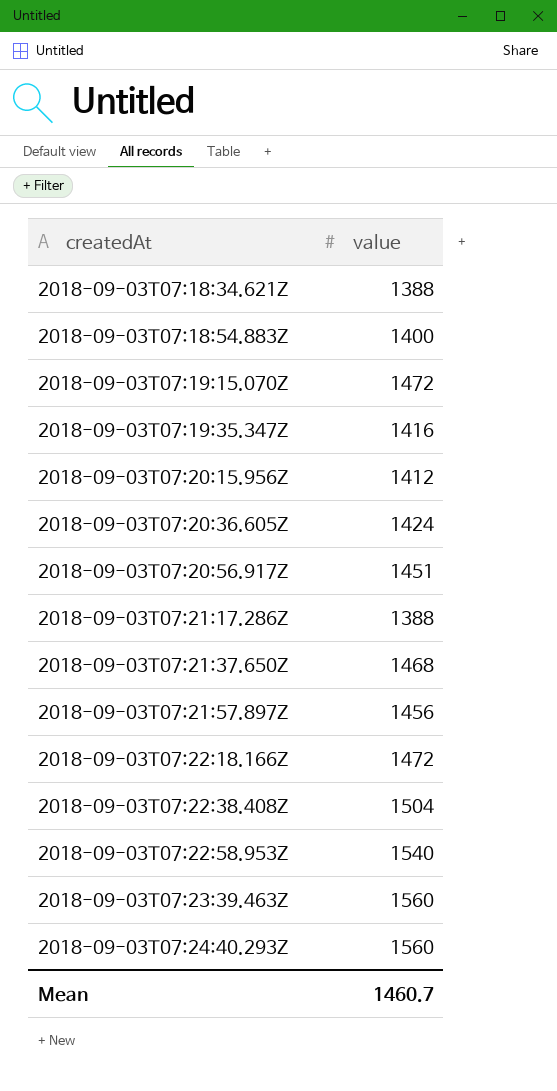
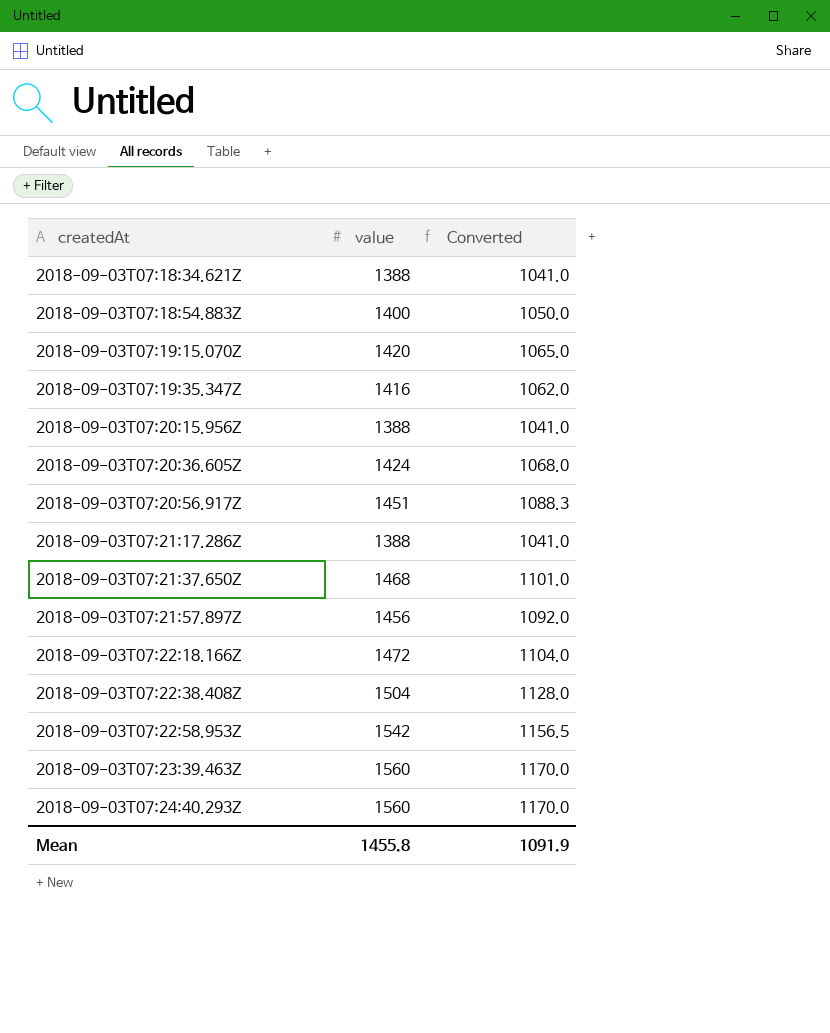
column Converted | formula: none -> [value] * 0.75
2018-09-03T07:19:15.070Z | value: 1472 -> 1420
2018-09-03T07:20:15.956Z | value: 1412 -> 1388
2018-09-03T07:22:58.953Z | value: 1540 -> 1542
Mean | value: 1460.7 -> 1455.8

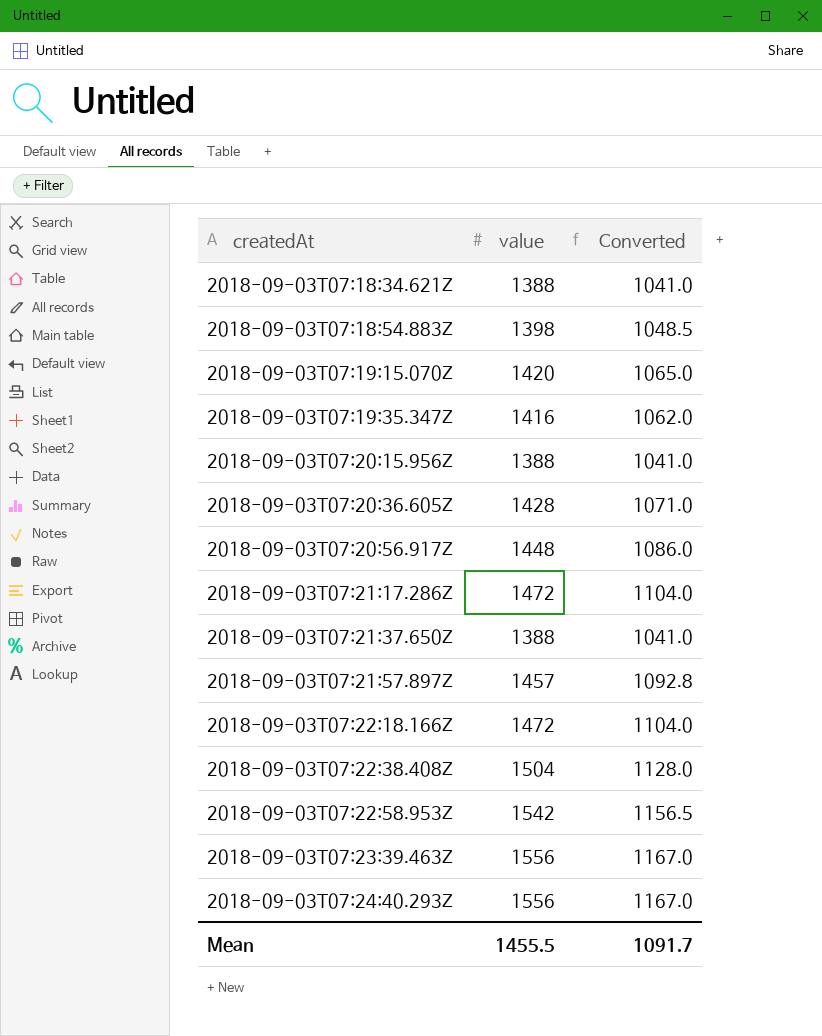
2018-09-03T07:18:54.883Z | value: 1400 -> 1398
2018-09-03T07:18:54.883Z | Converted: 1050.0 -> 1048.5
2018-09-03T07:20:36.605Z | value: 1424 -> 1428
2018-09-03T07:20:36.605Z | Converted: 1068.0 -> 1071.0
2018-09-03T07:20:56.917Z | value: 1451 -> 1448
2018-09-03T07:20:56.917Z | Converted: 1088.3 -> 1086.0
2018-09-03T07:21:17.286Z | value: 1388 -> 1472
2018-09-03T07:21:17.286Z | Converted: 1041.0 -> 1104.0
2018-09-03T07:21:37.650Z | value: 1468 -> 1388
2018-09-03T07:21:37.650Z | Converted: 1101.0 -> 1041.0
2018-09-03T07:21:57.897Z | value: 1456 -> 1457
2018-09-03T07:21:57.897Z | Converted: 1092.0 -> 1092.8
2018-09-03T07:23:39.463Z | value: 1560 -> 1556
2018-09-03T07:23:39.463Z | Converted: 1170.0 -> 1167.0
2018-09-03T07:24:40.293Z | value: 1560 -> 1556
2018-09-03T07:24:40.293Z | Converted: 1170.0 -> 1167.0
Mean | value: 1455.8 -> 1455.5
Mean | Converted: 1091.9 -> 1091.7

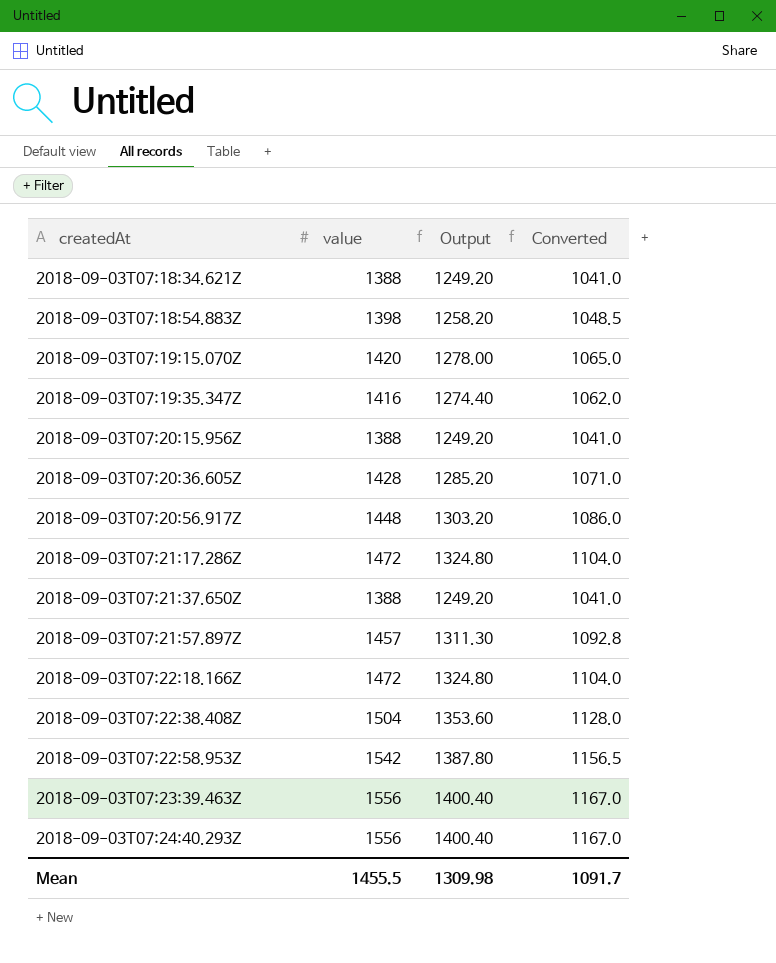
column Output | formula: none -> [value] * 0.9

